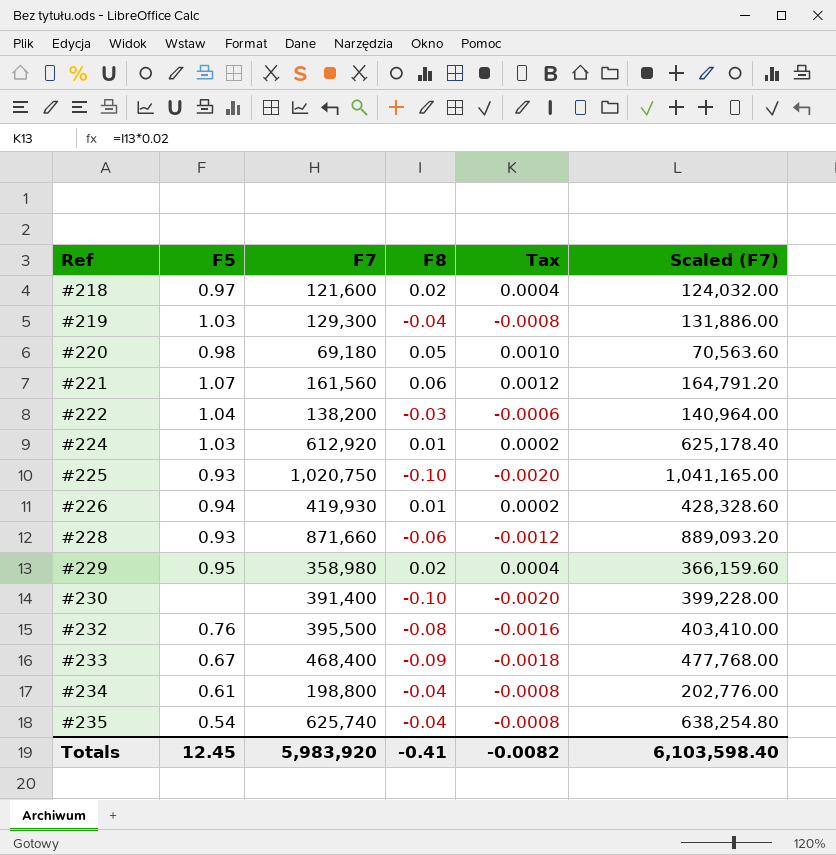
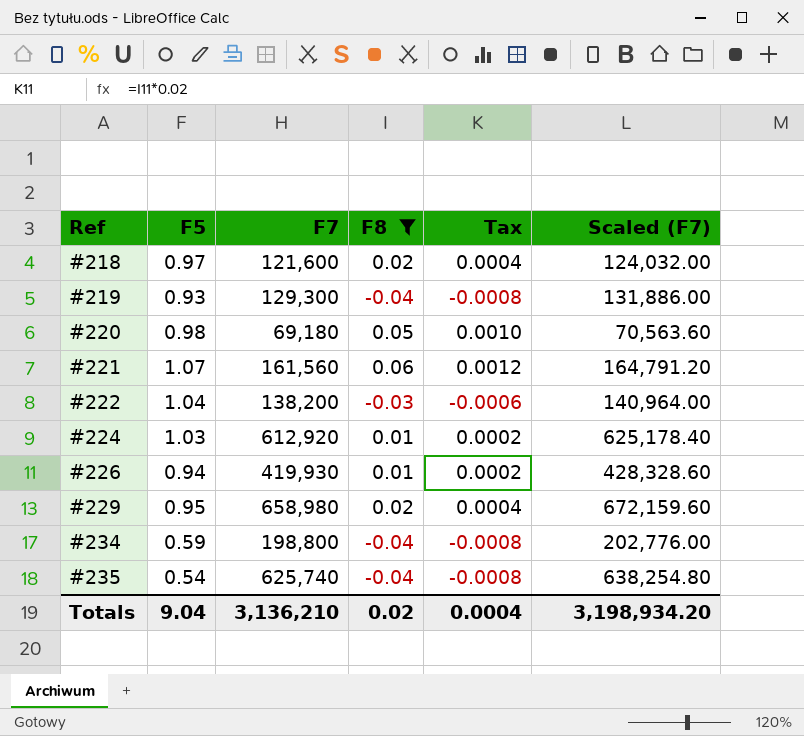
filter: none -> F8 >= -0.04
#219 | F5: 1.03 -> 0.93
#229 | F7: 358,980 -> 658,980
#229 | Scaled (F7): 366,159.60 -> 672,159.60
#234 | F5: 0.61 -> 0.59
Totals | F5: 12.45 -> 9.04
Totals | F7: 5,983,920 -> 3,136,210
Totals | F8: -0.41 -> 0.02
Totals | Tax: -0.0082 -> 0.0004
Totals | Scaled (F7): 6,103,598.40 -> 3,198,934.20

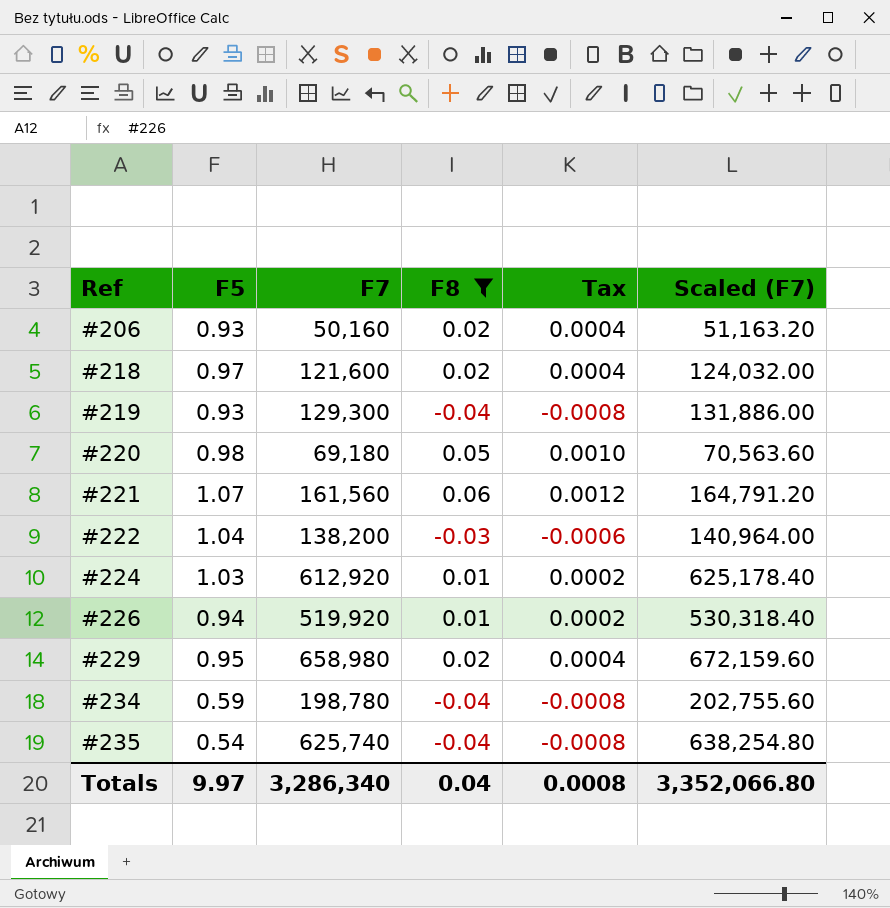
row #206: none -> 0.93 | 50,160 | 0.02 | 0.0004 | 51,163.20
#226 | F7: 419,930 -> 519,920
#226 | Scaled (F7): 428,328.60 -> 530,318.40
#234 | F7: 198,800 -> 198,780
#234 | Scaled (F7): 202,776.00 -> 202,755.60
Totals | F5: 9.04 -> 9.97
Totals | F7: 3,136,210 -> 3,286,340
Totals | F8: 0.02 -> 0.04
Totals | Tax: 0.0004 -> 0.0008
Totals | Scaled (F7): 3,198,934.20 -> 3,352,066.80

